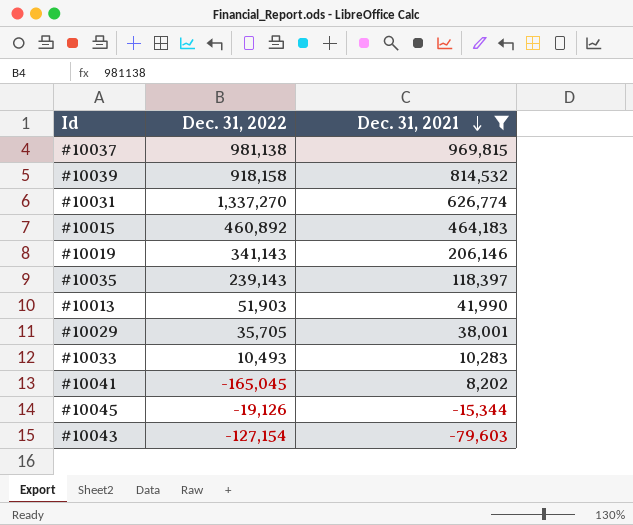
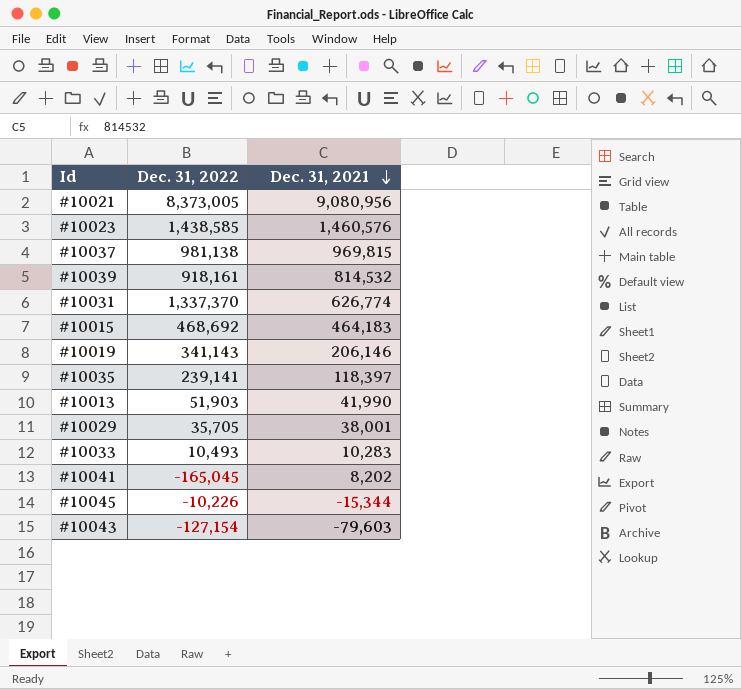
filter: Dec. 31, 2021 <= 969,815 -> none
#10039 | Dec. 31, 2022: 918,158 -> 918,161
#10031 | Dec. 31, 2022: 1,337,270 -> 1,337,370
#10015 | Dec. 31, 2022: 460,892 -> 468,692
#10035 | Dec. 31, 2022: 239,143 -> 239,141
#10045 | Dec. 31, 2022: -19,126 -> -10,226

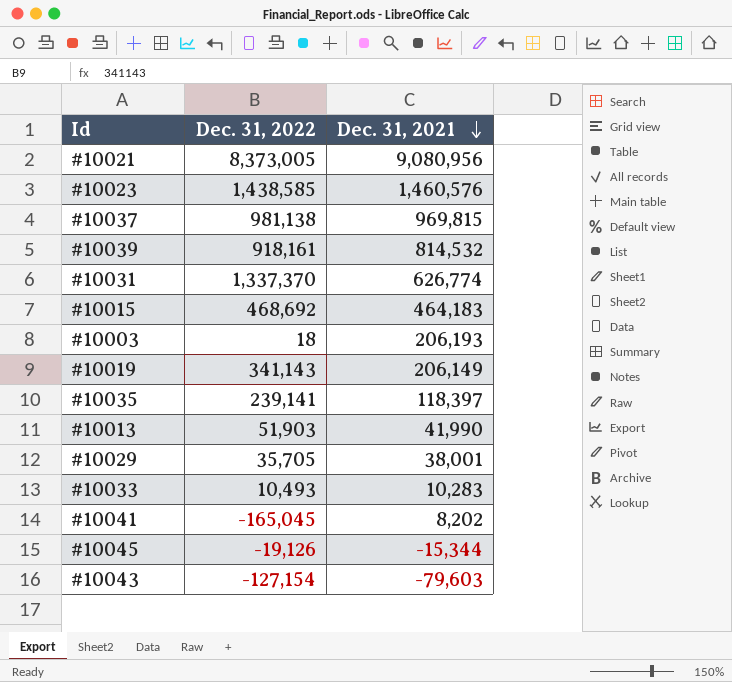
row #10003: none -> 18 | 206,193
#10019 | Dec. 31, 2021: 206,146 -> 206,149
#10045 | Dec. 31, 2022: -10,226 -> -19,126

